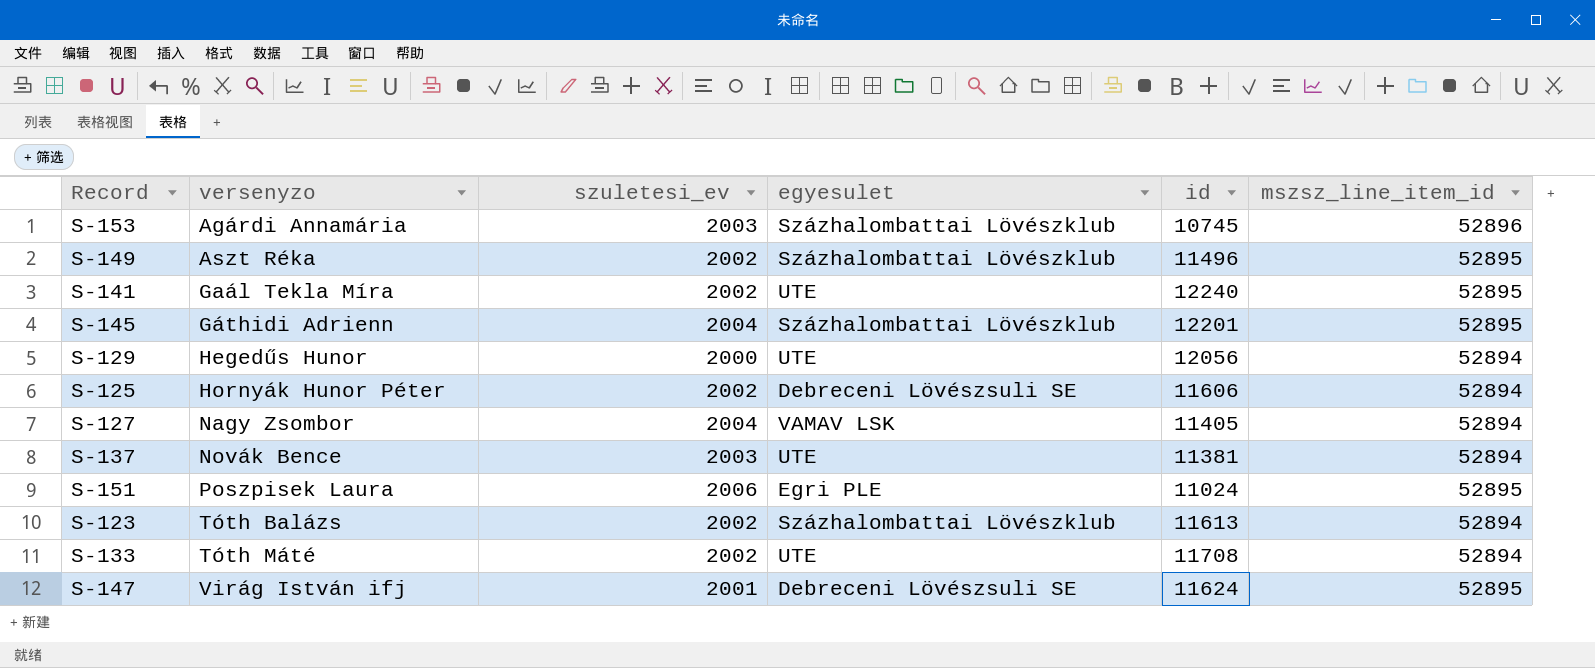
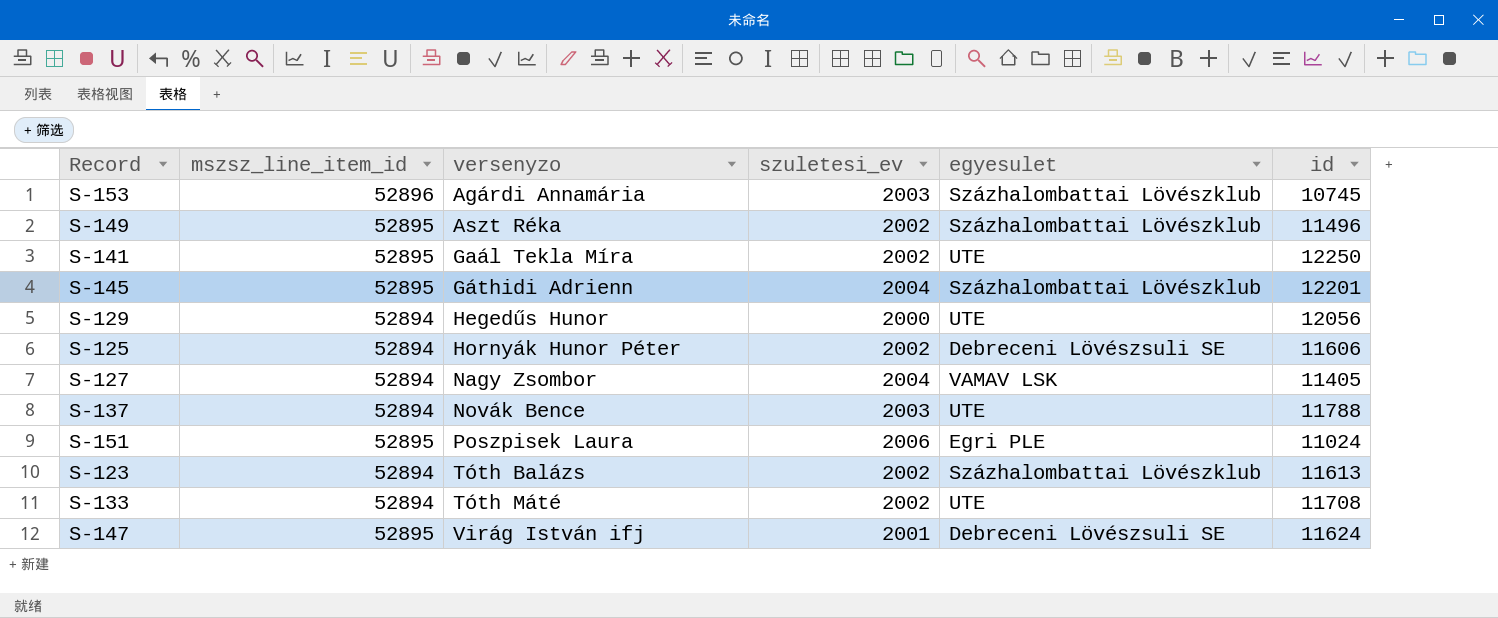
column mszsz_line_item_id | position: 6 -> 2
S-141 | id: 12240 -> 12250
S-137 | id: 11381 -> 11788

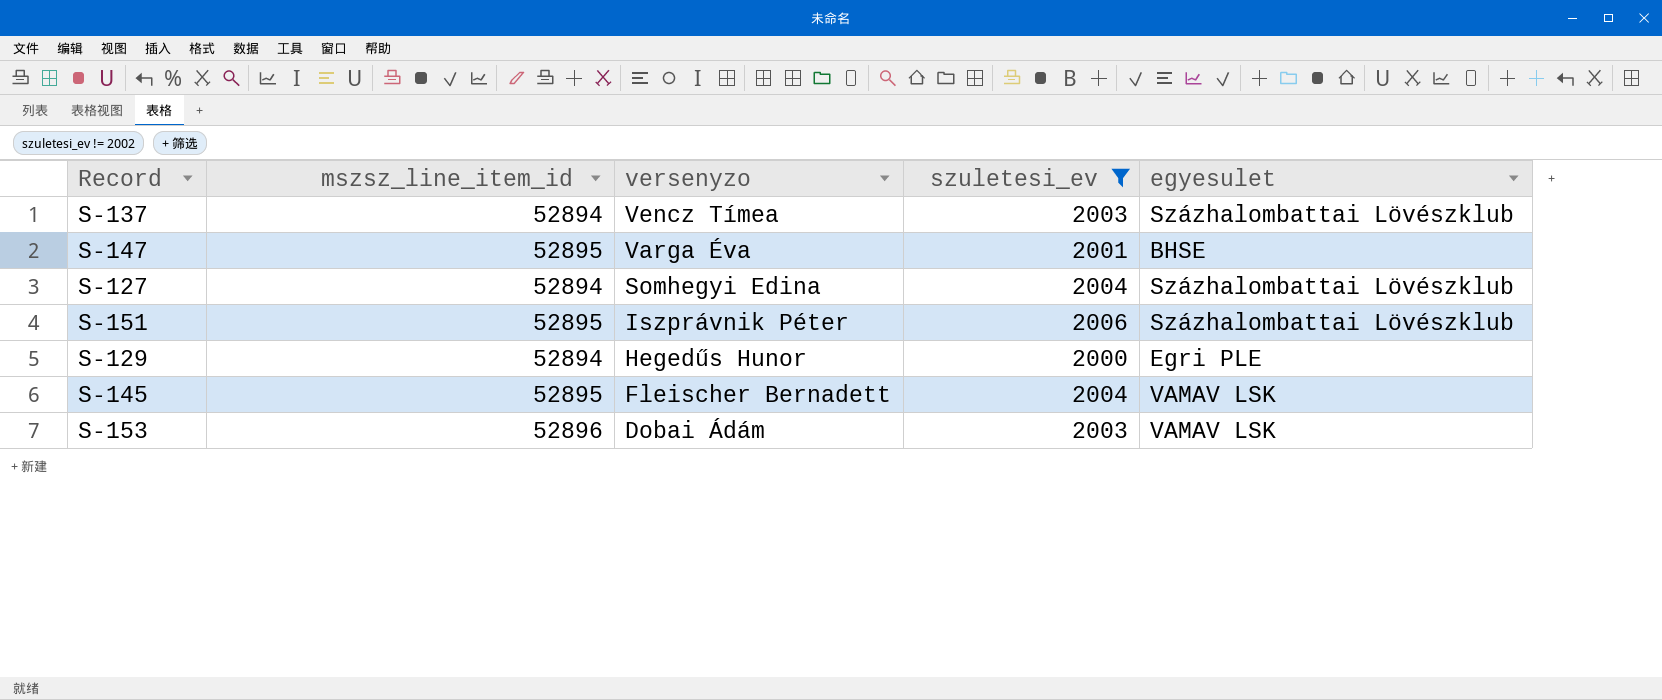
filter: none -> szuletesi_ev != 2002
row order: versenyzo ascending -> versenyzo descending
column id | position: 6 -> none
S-137 | versenyzo: Novák Bence -> Vencz Tímea
S-137 | egyesulet: UTE -> Százhalombattai Lövészklub
S-147 | versenyzo: Virág István ifj -> Varga Éva
S-147 | egyesulet: Debreceni Lövészsuli SE -> BHSE
S-127 | versenyzo: Nagy Zsombor -> Somhegyi Edina
S-127 | egyesulet: VAMAV LSK -> Százhalombattai Lövészklub
S-151 | versenyzo: Poszpisek Laura -> Iszprávnik Péter
S-151 | egyesulet: Egri PLE -> Százhalombattai Lövészklub
S-129 | egyesulet: UTE -> Egri PLE
S-145 | versenyzo: Gáthidi Adrienn -> Fleischer Bernadett
S-145 | egyesulet: Százhalombattai Lövészklub -> VAMAV LSK
S-153 | versenyzo: Agárdi Annamária -> Dobai Ádám
S-153 | egyesulet: Százhalombattai Lövészklub -> VAMAV LSK

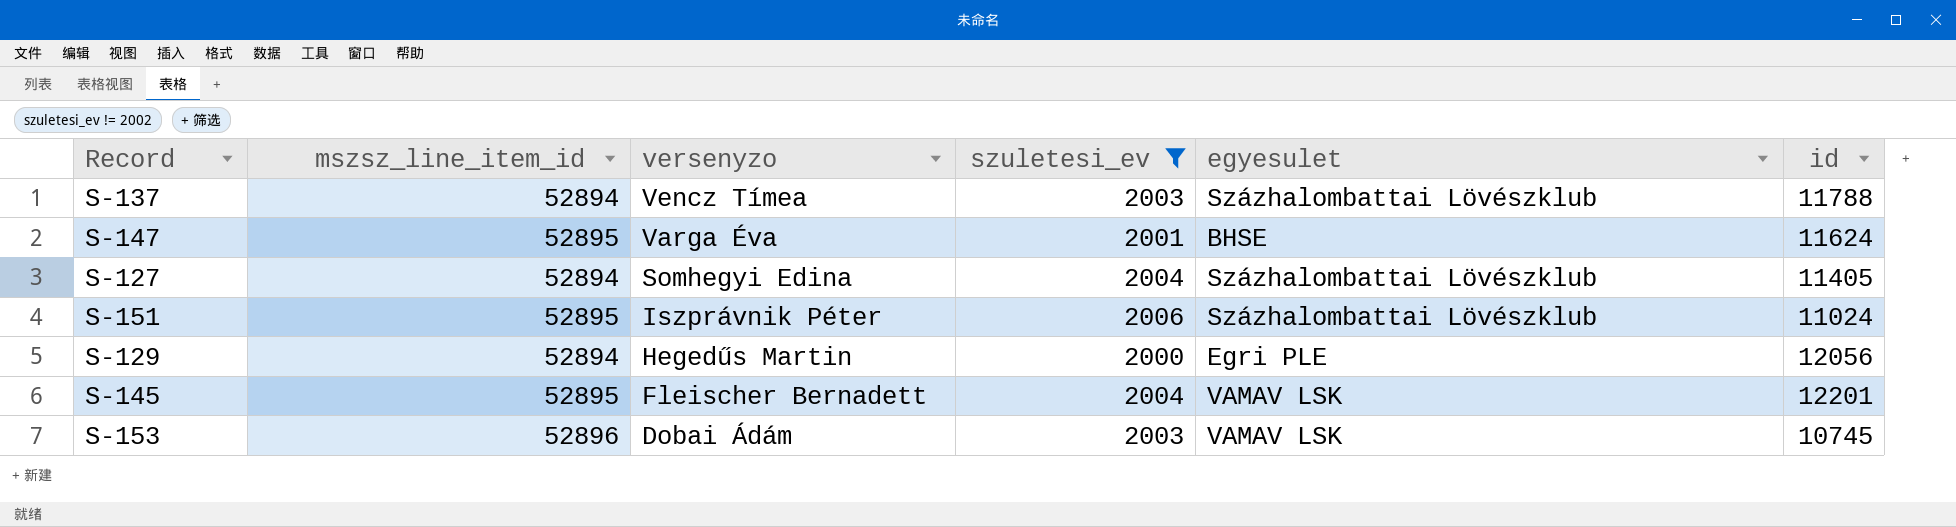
column id | position: none -> 6
S-129 | versenyzo: Hegedűs Hunor -> Hegedűs Martin

